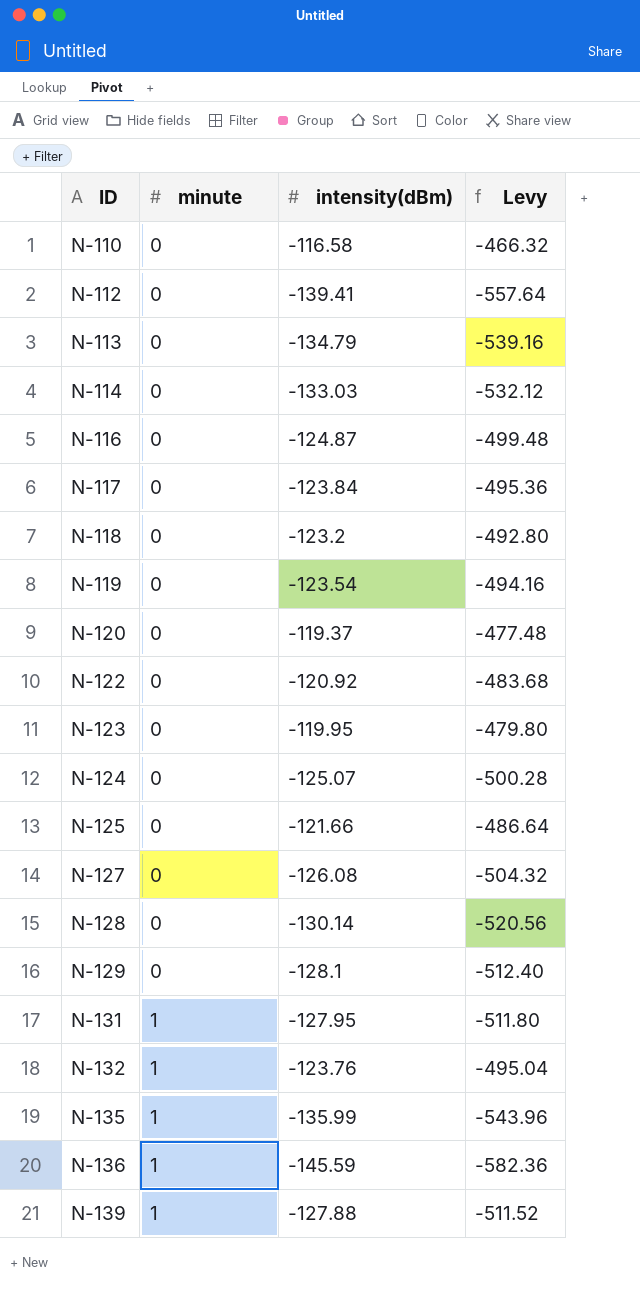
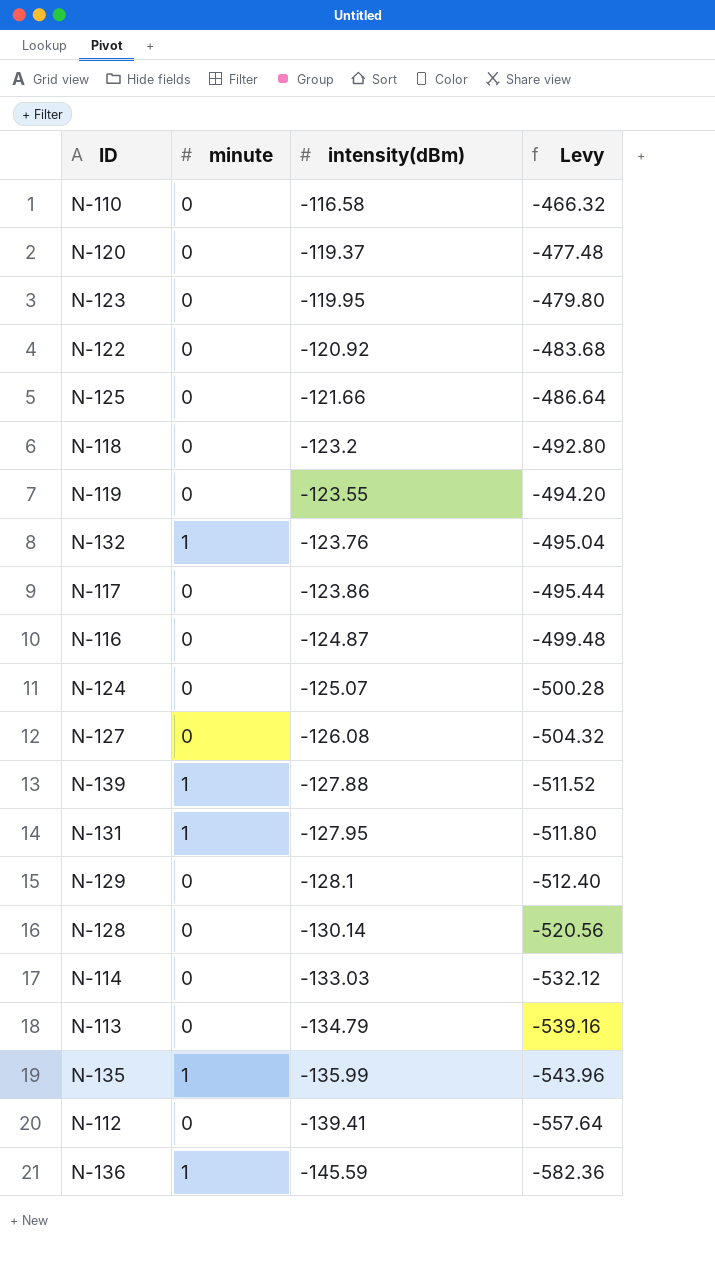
row order: ID ascending -> intensity(dBm) descending
N-119 | intensity(dBm): -123.54 -> -123.55
N-119 | Levy: -494.16 -> -494.20
N-117 | intensity(dBm): -123.84 -> -123.86
N-117 | Levy: -495.36 -> -495.44

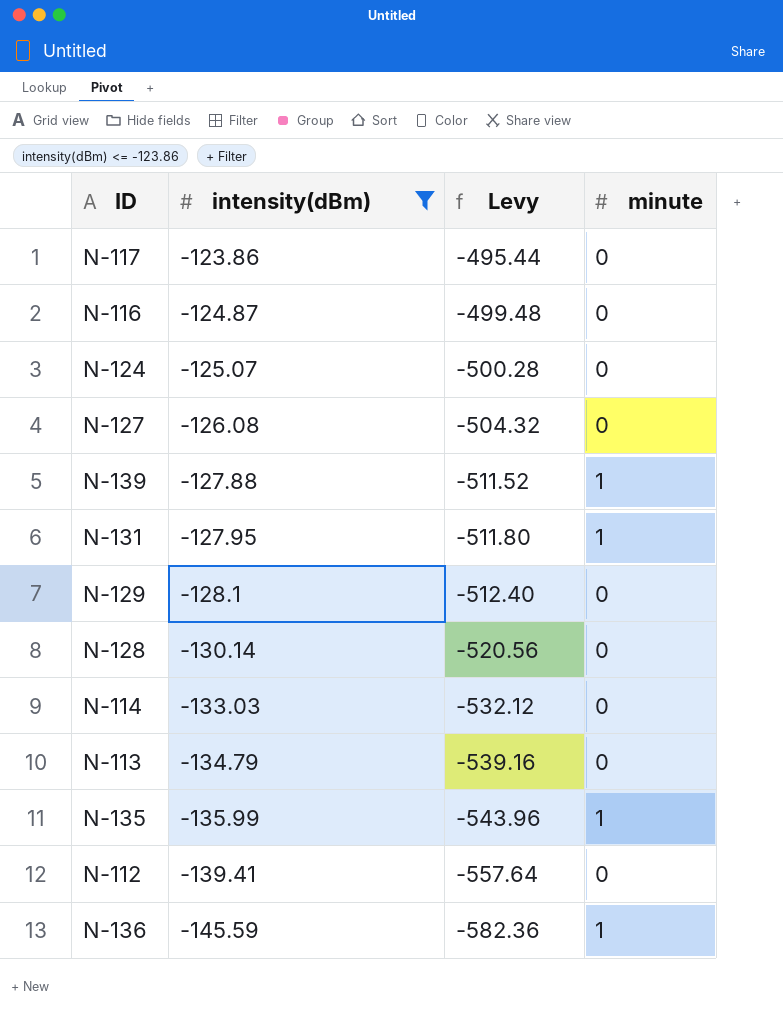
filter: none -> intensity(dBm) <= -123.86
column minute | position: 2 -> 4

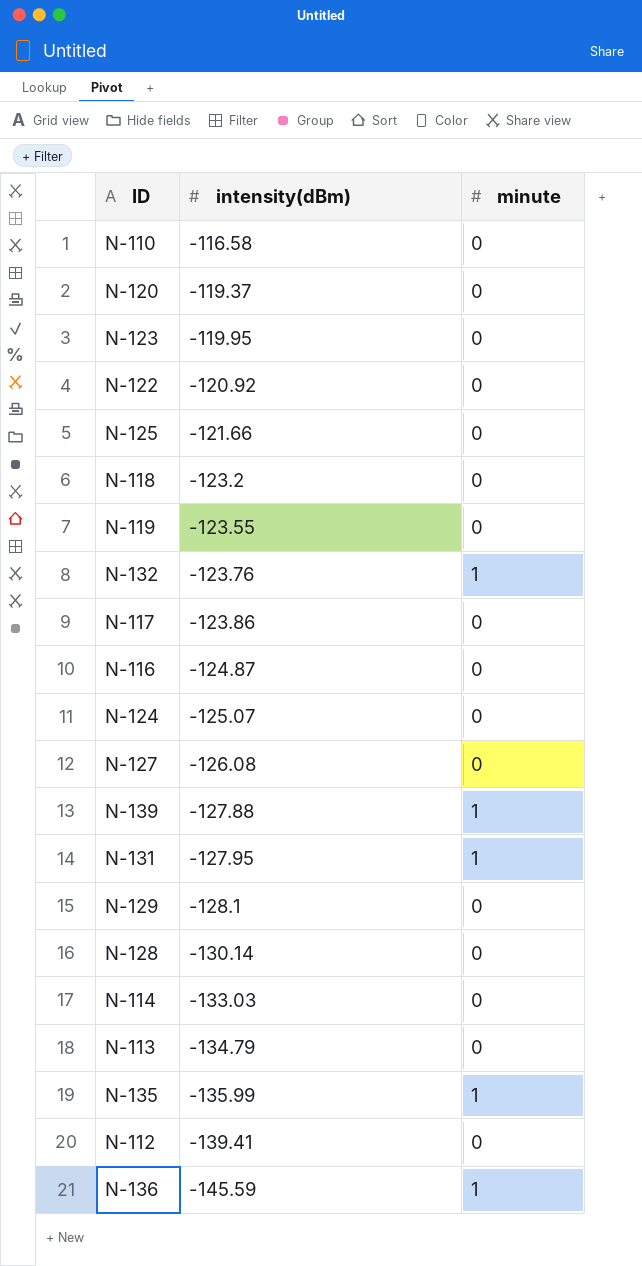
filter: intensity(dBm) <= -123.86 -> none
column Levy | formula: [intensity(dBm)] * 4 -> none

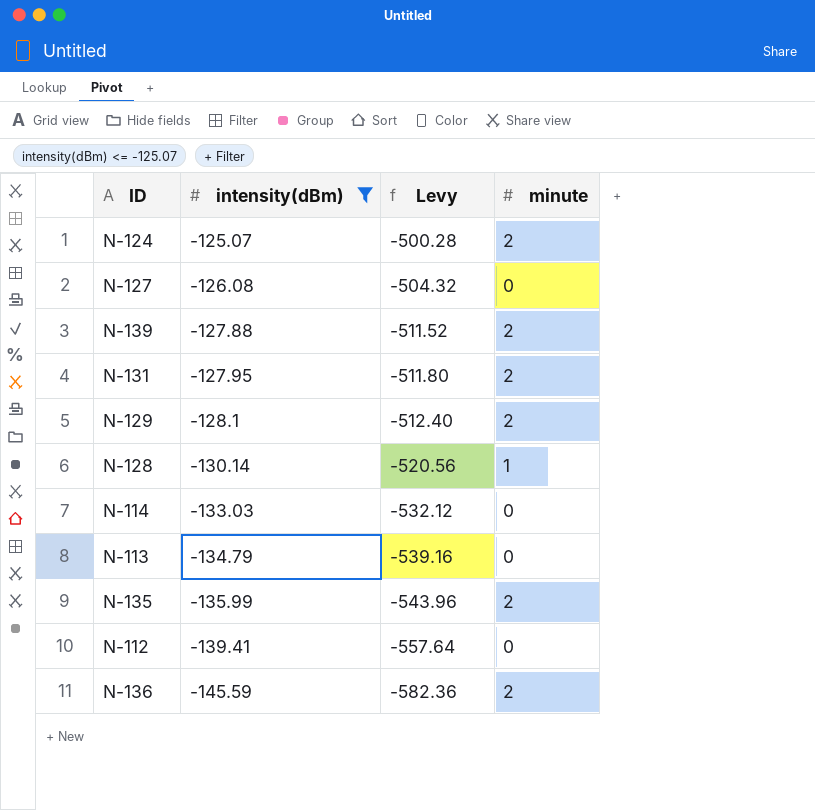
filter: none -> intensity(dBm) <= -125.07
column Levy | formula: none -> [intensity(dBm)] * 4
N-124 | minute: 0 -> 2
N-139 | minute: 1 -> 2
N-131 | minute: 1 -> 2
N-129 | minute: 0 -> 2
N-128 | minute: 0 -> 1
N-135 | minute: 1 -> 2
N-136 | minute: 1 -> 2

